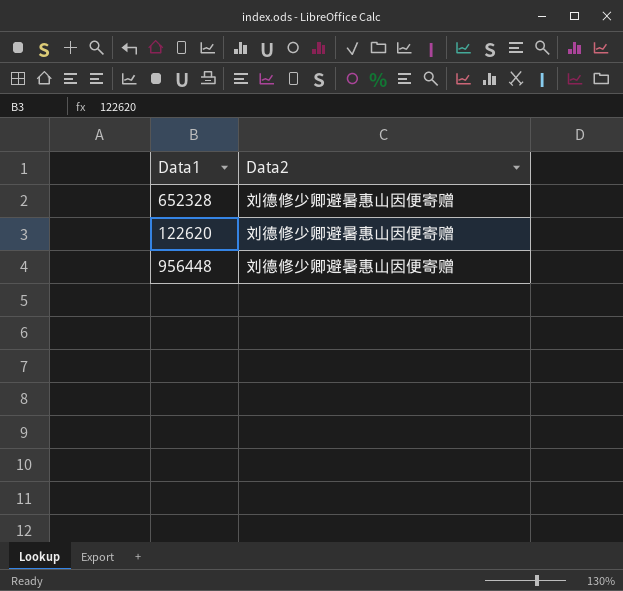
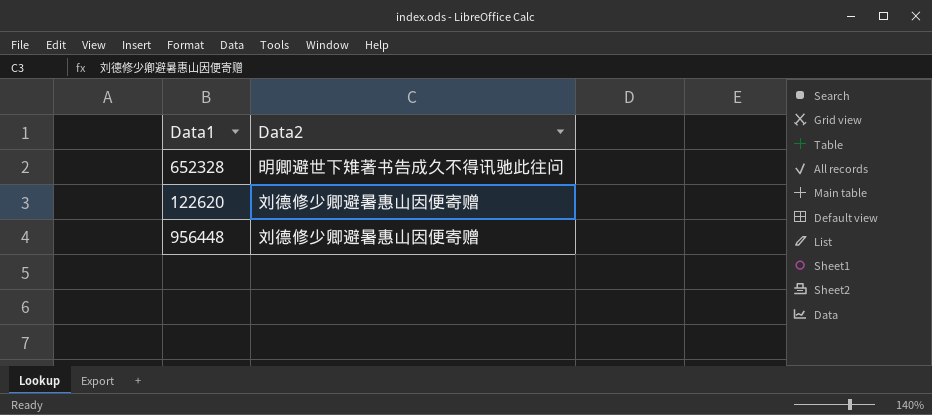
652328 | Data2: 刘德修少卿避暑惠山因便寄赠 -> 明卿避世下雉著书告成久不得讯驰此往问

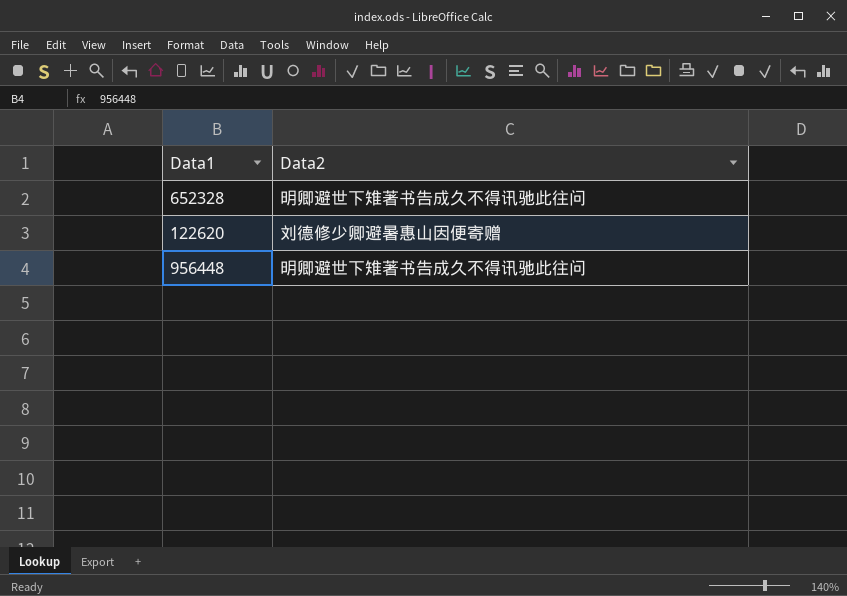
956448 | Data2: 刘德修少卿避暑惠山因便寄赠 -> 明卿避世下雉著书告成久不得讯驰此往问

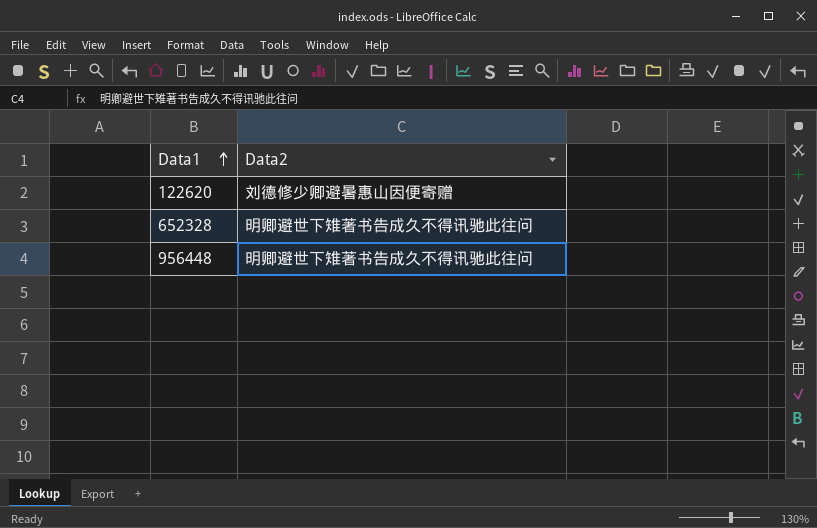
row order: none -> Data1 ascending

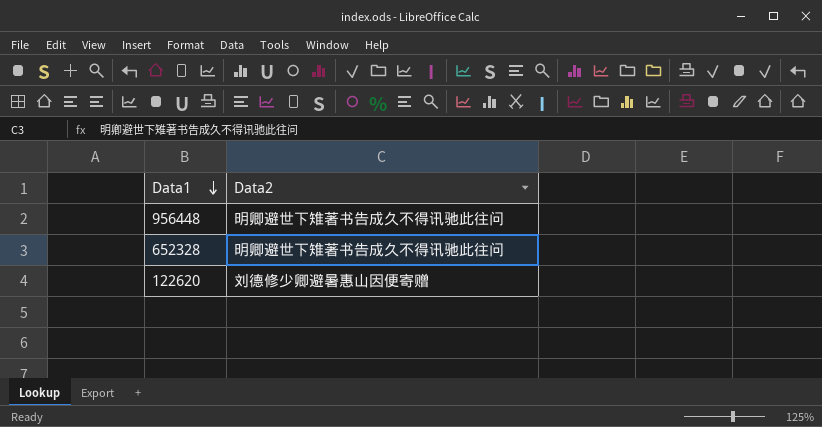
row order: Data1 ascending -> Data1 descending

